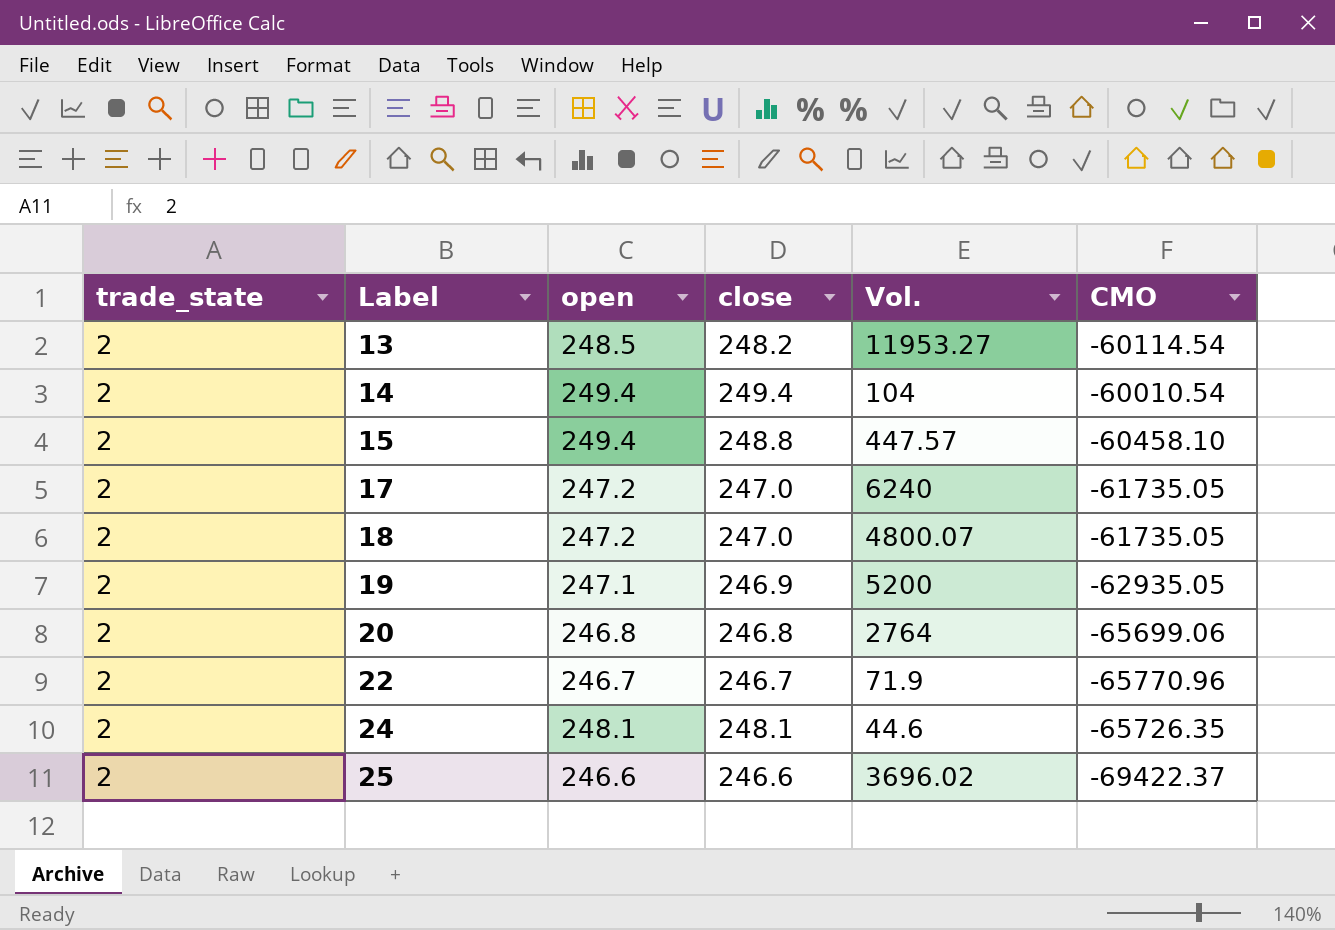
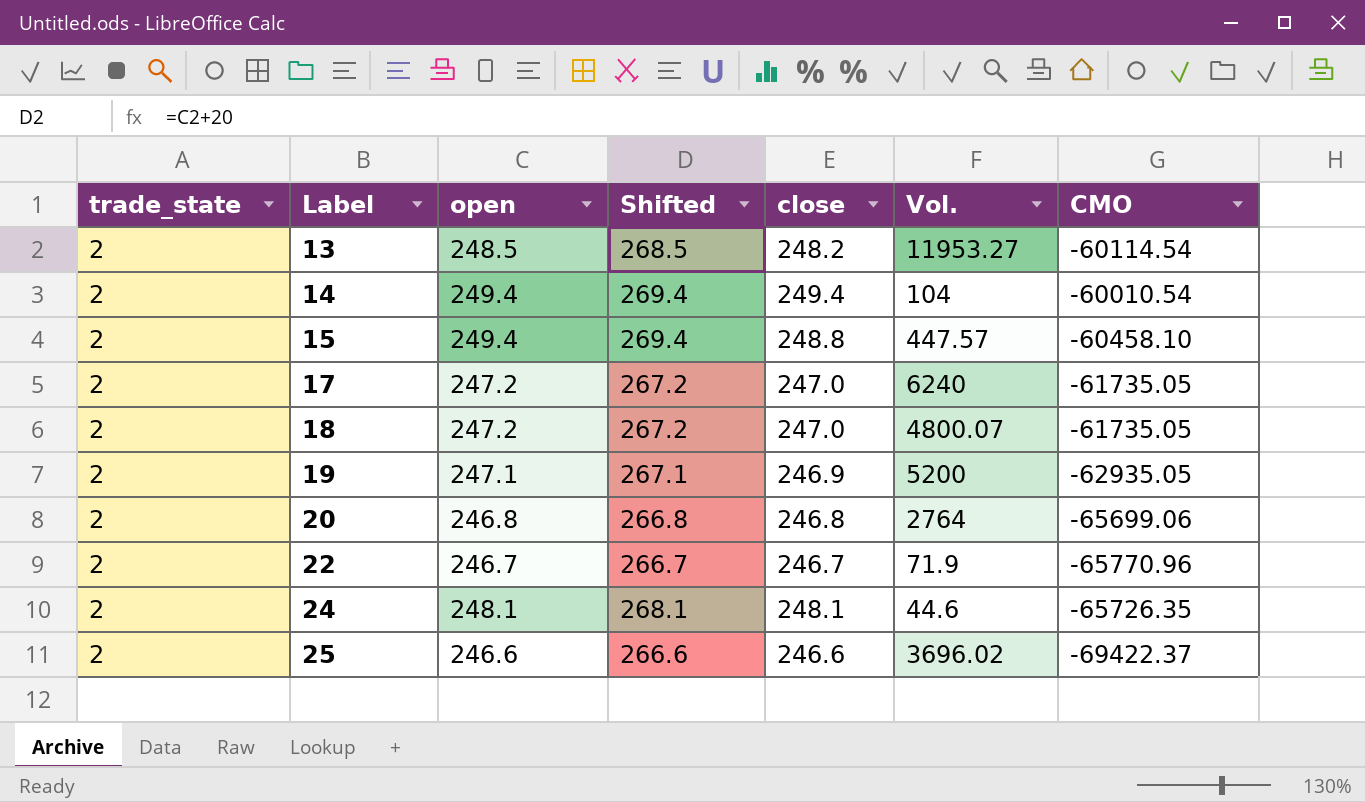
column Shifted | formula: none -> [open] + 20

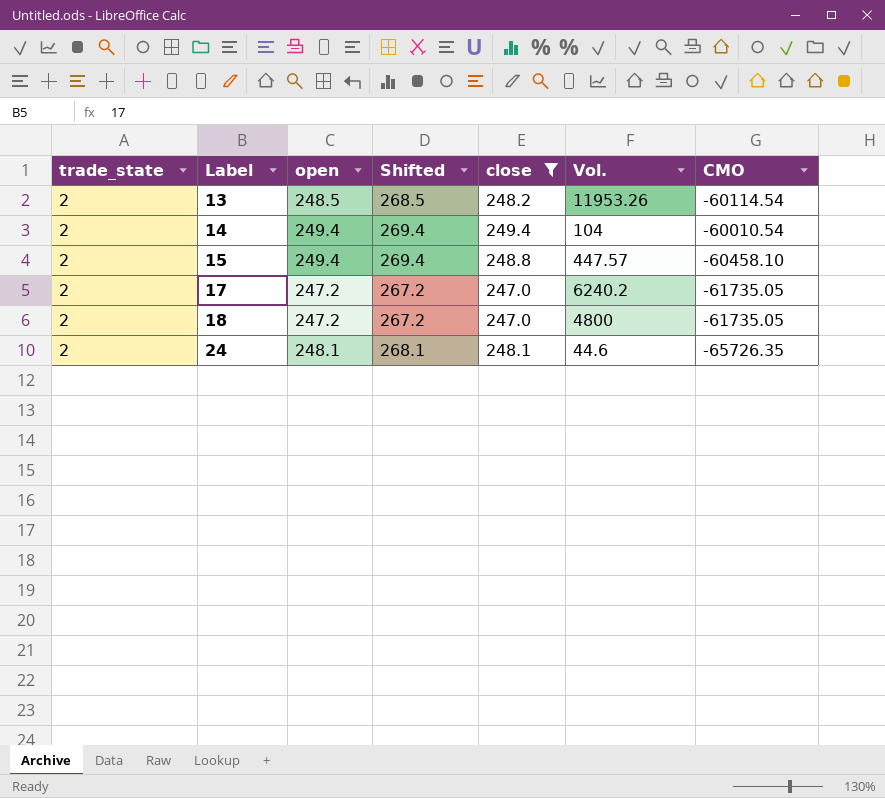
filter: none -> close >= 247.0
13 | Vol.: 11953.27 -> 11953.26
17 | Vol.: 6240 -> 6240.2
18 | Vol.: 4800.07 -> 4800

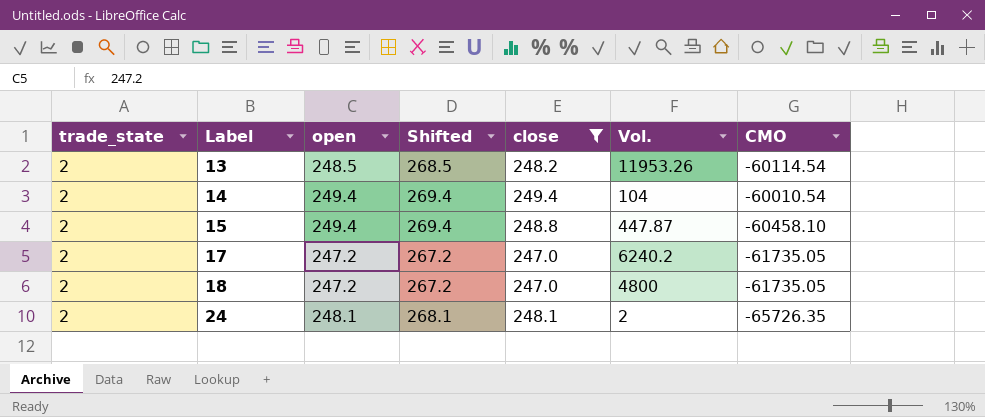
15 | Vol.: 447.57 -> 447.87
24 | Vol.: 44.6 -> 2

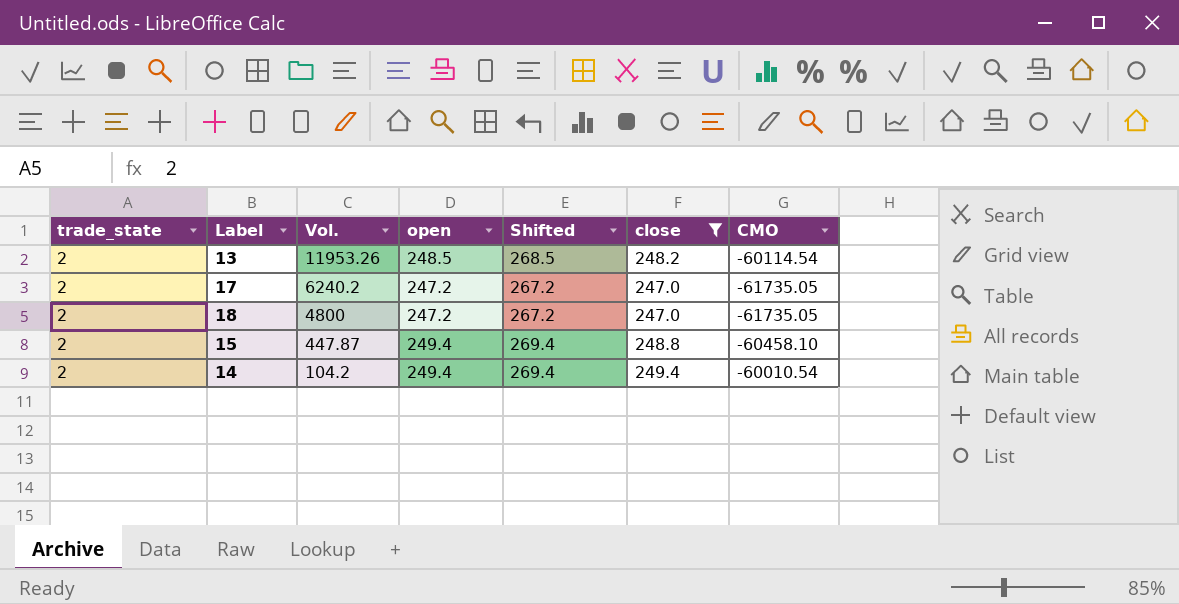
row order: Label ascending -> Vol. descending
column Vol. | position: 6 -> 3
row 24: 2 | 248.1 | 268.1 | 248.1 | 2 | -65726.35 -> none
14 | Vol.: 104 -> 104.2

